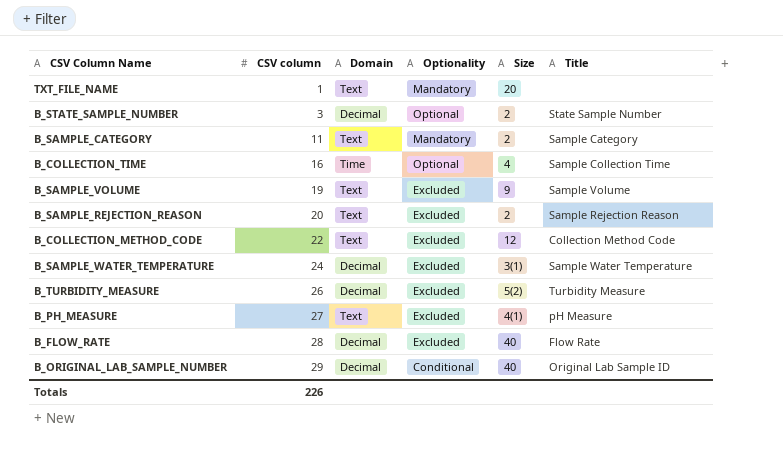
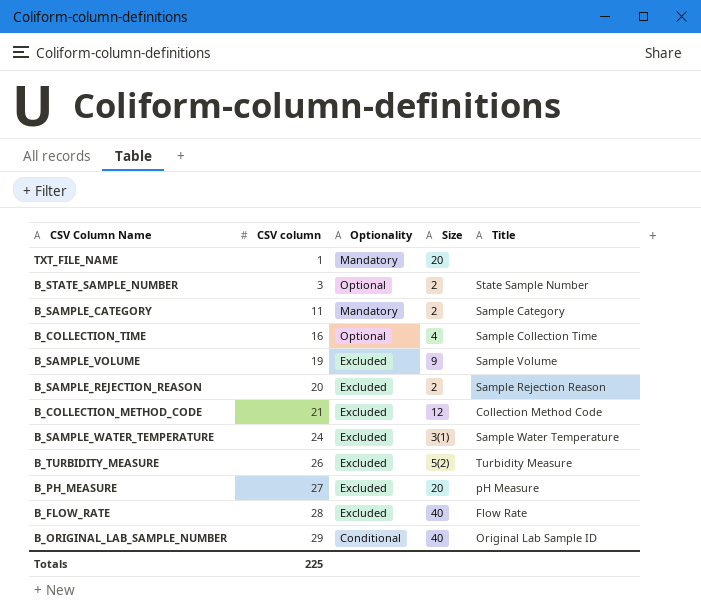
column Domain | position: 3 -> none
B_COLLECTION_METHOD_CODE | CSV column: 22 -> 21
B_PH_MEASURE | Size: 4(1) -> 20
Totals | CSV column: 226 -> 225

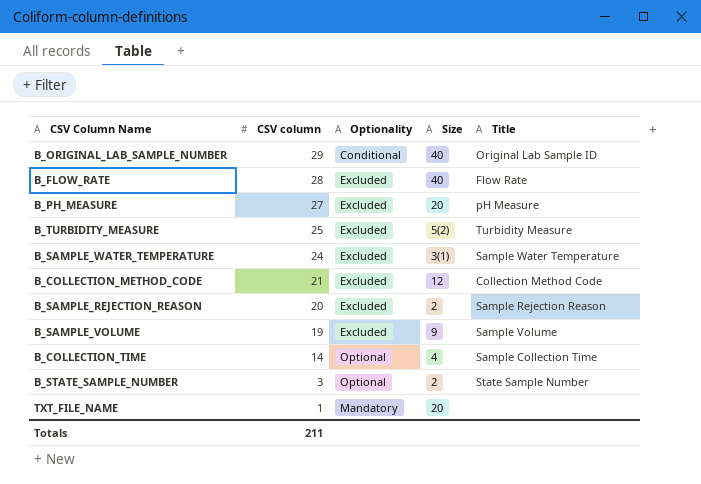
row order: CSV column ascending -> CSV column descending
row B_SAMPLE_CATEGORY: 11 | Mandatory | 2 | Sample Category -> none
B_TURBIDITY_MEASURE | CSV column: 26 -> 25
B_COLLECTION_TIME | CSV column: 16 -> 14
Totals | CSV column: 225 -> 211

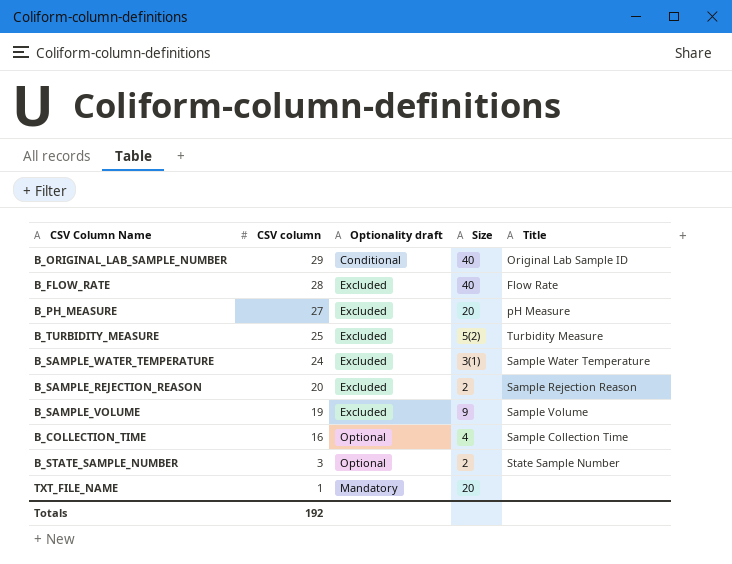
column name: Optionality -> Optionality draft
row B_COLLECTION_METHOD_CODE: 21 | Excluded | 12 | Collection Method Code -> none
B_COLLECTION_TIME | CSV column: 14 -> 16
Totals | CSV column: 211 -> 192

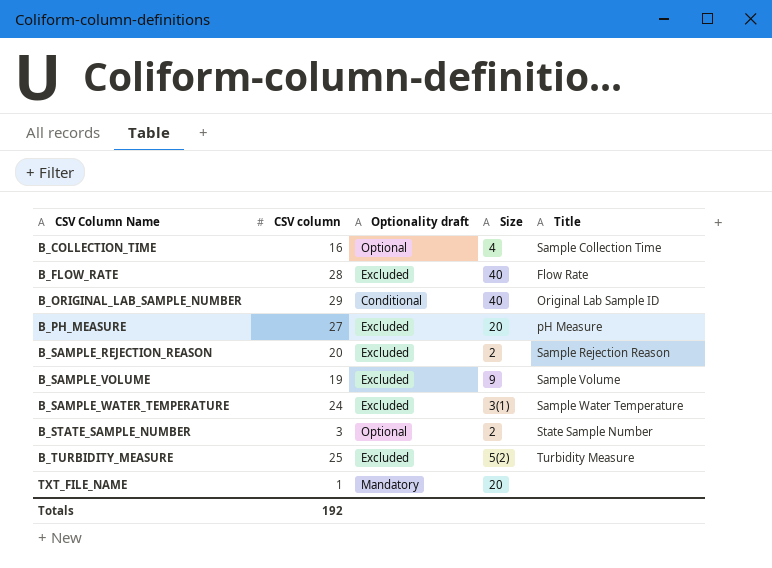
row order: CSV column descending -> CSV Column Name ascending

